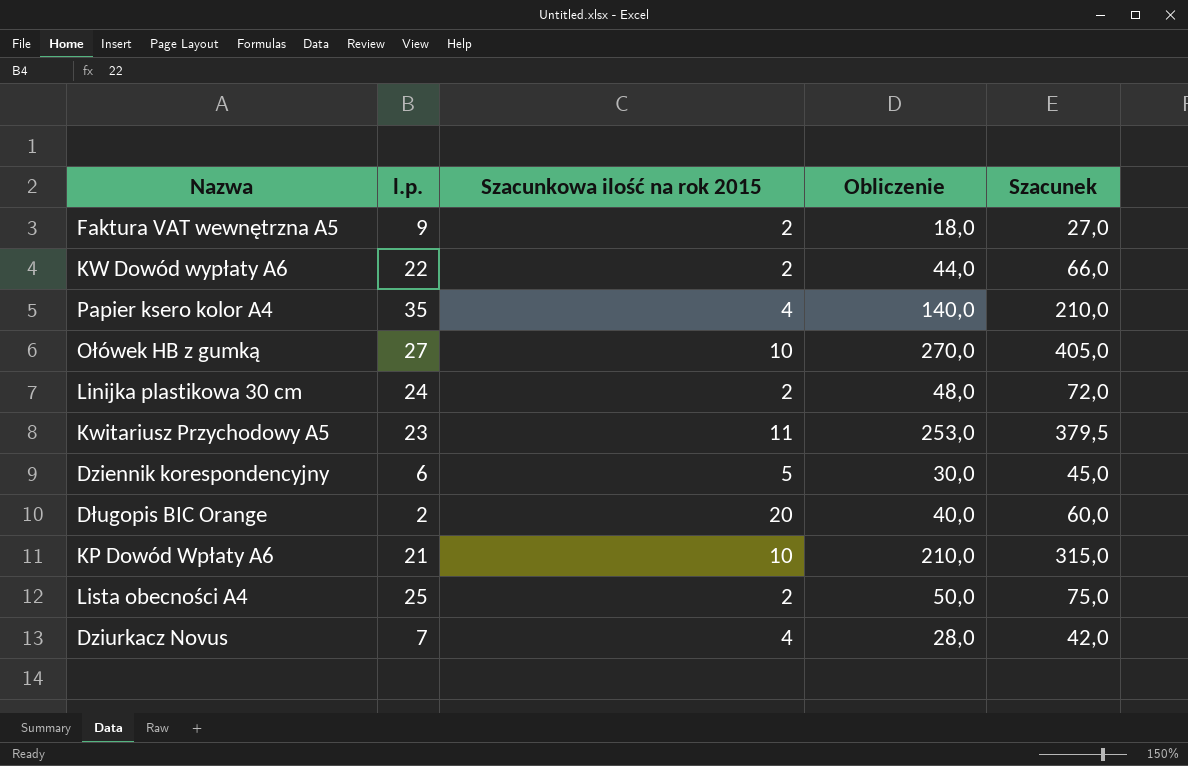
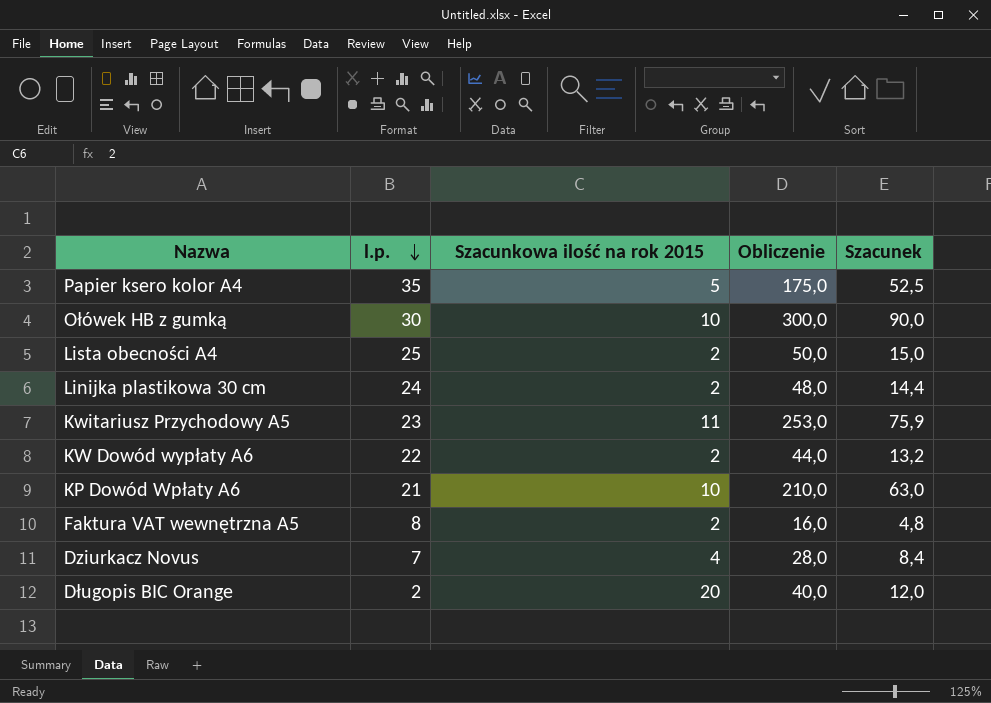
row order: none -> l.p. descending
column Szacunek | formula: [Obliczenie] * 1,5 -> [Obliczenie] * 0,3
row Dziennik korespondencyjny: 6 | 5 | 30,0 | 45,0 -> none
Papier ksero kolor A4 | Szacunkowa ilość na rok 2015: 4 -> 5
Papier ksero kolor A4 | Obliczenie: 140,0 -> 175,0
Ołówek HB z gumką | l.p.: 27 -> 30
Ołówek HB z gumką | Obliczenie: 270,0 -> 300,0
Faktura VAT wewnętrzna A5 | l.p.: 9 -> 8
Faktura VAT wewnętrzna A5 | Obliczenie: 18,0 -> 16,0

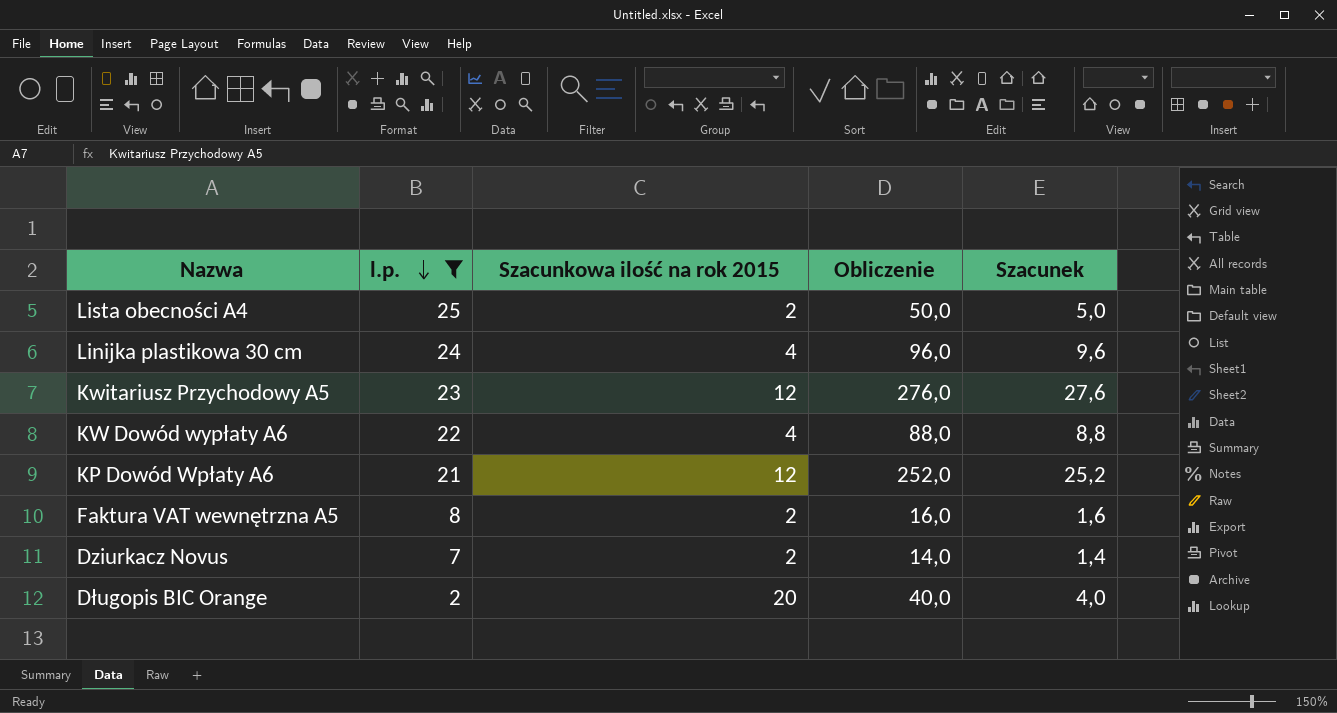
filter: none -> l.p. <= 25
column Szacunek | formula: [Obliczenie] * 0,3 -> [Obliczenie] * 0,1
Linijka plastikowa 30 cm | Szacunkowa ilość na rok 2015: 2 -> 4
Linijka plastikowa 30 cm | Obliczenie: 48,0 -> 96,0
Kwitariusz Przychodowy A5 | Szacunkowa ilość na rok 2015: 11 -> 12
Kwitariusz Przychodowy A5 | Obliczenie: 253,0 -> 276,0
KW Dowód wypłaty A6 | Szacunkowa ilość na rok 2015: 2 -> 4
KW Dowód wypłaty A6 | Obliczenie: 44,0 -> 88,0
KP Dowód Wpłaty A6 | Szacunkowa ilość na rok 2015: 10 -> 12
KP Dowód Wpłaty A6 | Obliczenie: 210,0 -> 252,0
Dziurkacz Novus | Szacunkowa ilość na rok 2015: 4 -> 2
Dziurkacz Novus | Obliczenie: 28,0 -> 14,0

